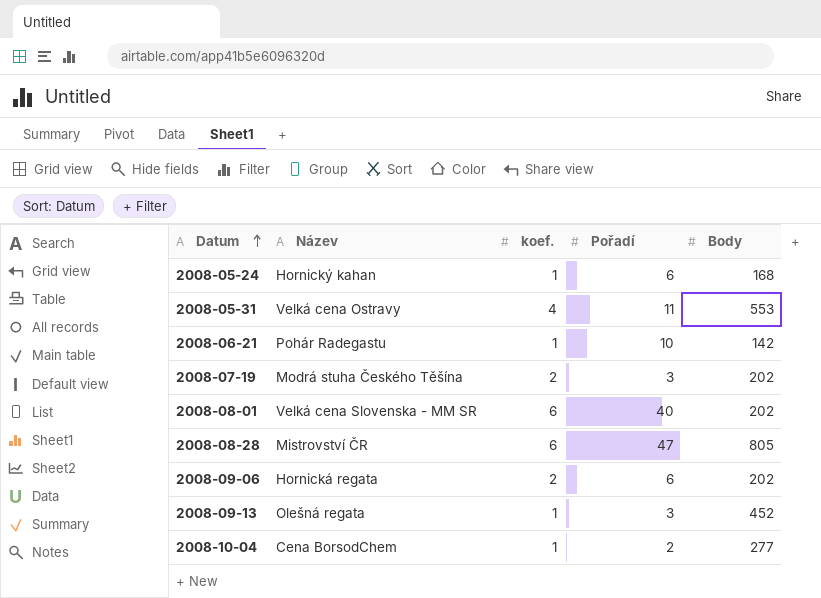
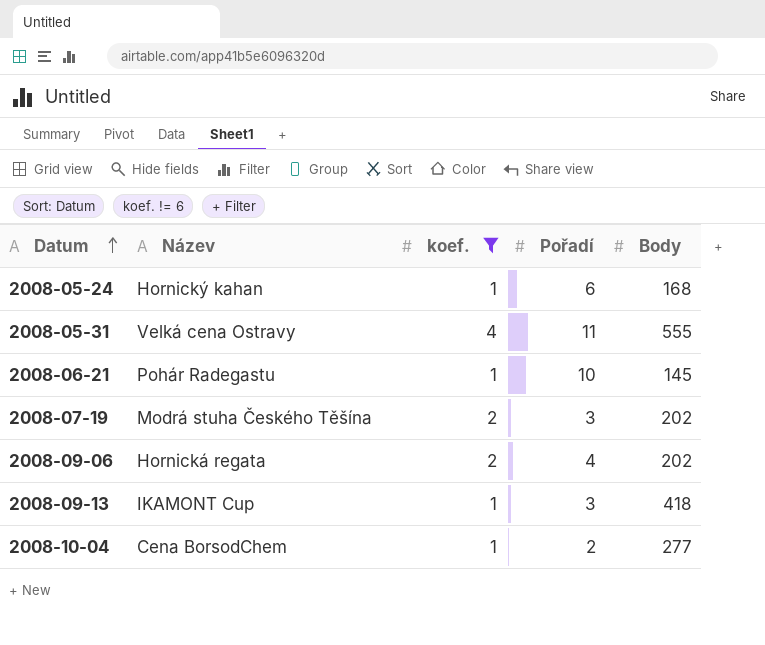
filter: none -> koef. != 6
2008-05-31 | Body: 553 -> 555
2008-06-21 | Body: 142 -> 145
2008-09-06 | Pořadí: 6 -> 4
2008-09-13 | Název: Olešná regata -> IKAMONT Cup
2008-09-13 | Body: 452 -> 418

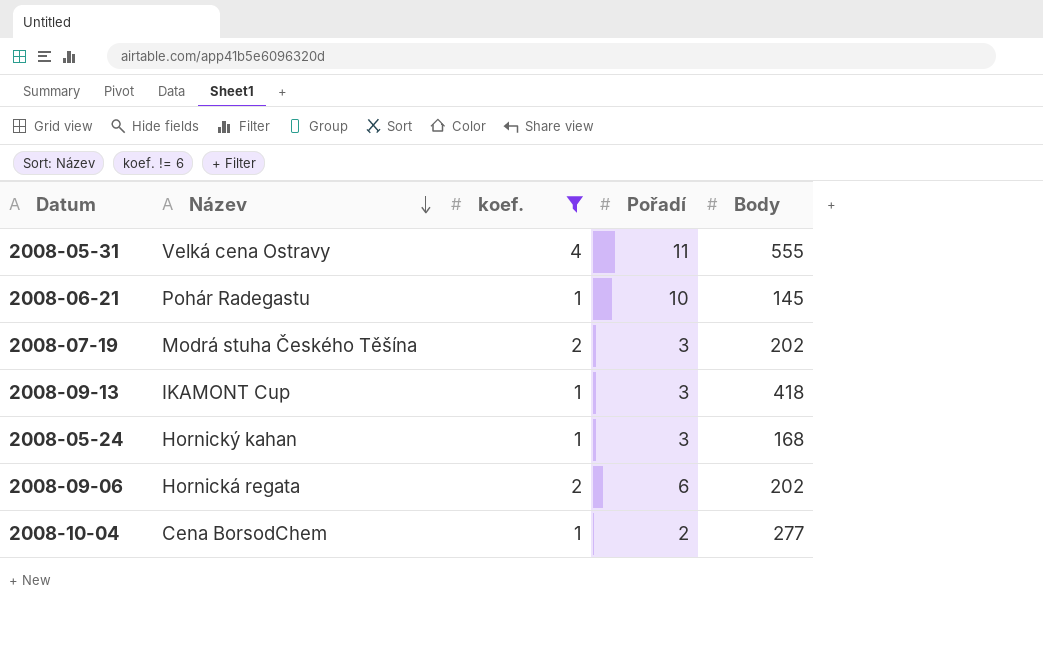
row order: Datum ascending -> Název descending
2008-05-24 | Pořadí: 6 -> 3
2008-09-06 | Pořadí: 4 -> 6

